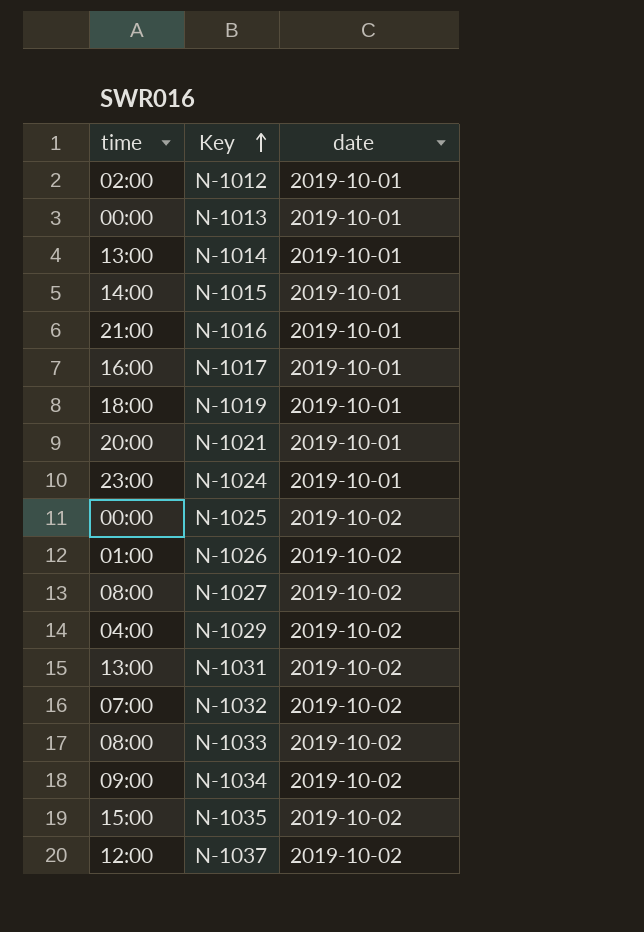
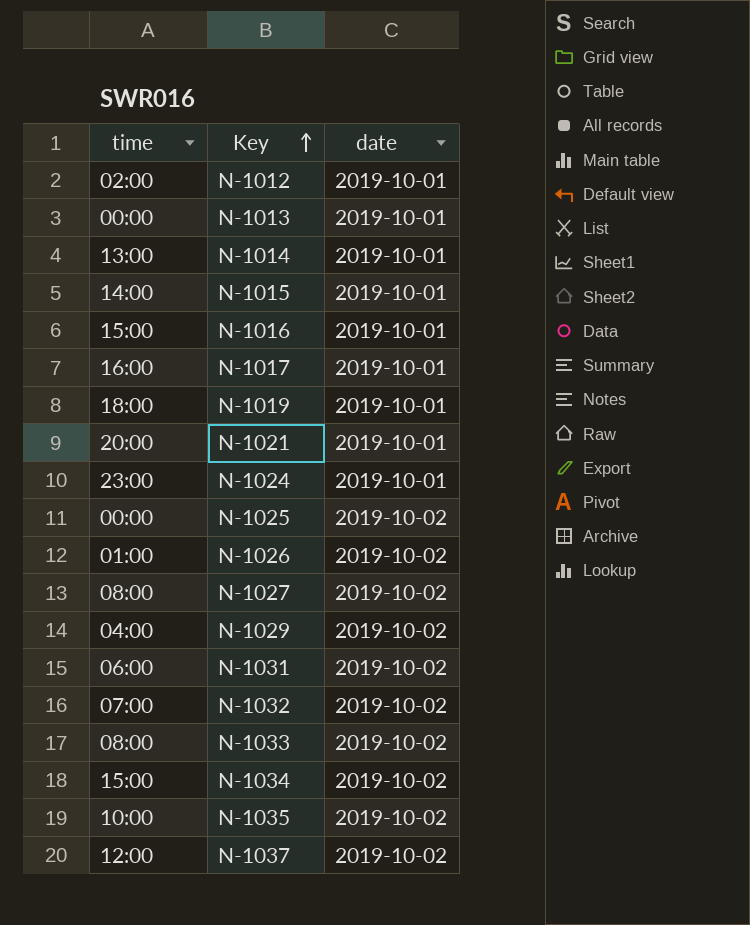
N-1016 | time: 21:00 -> 15:00
N-1031 | time: 13:00 -> 06:00
N-1034 | time: 09:00 -> 15:00
N-1035 | time: 15:00 -> 10:00

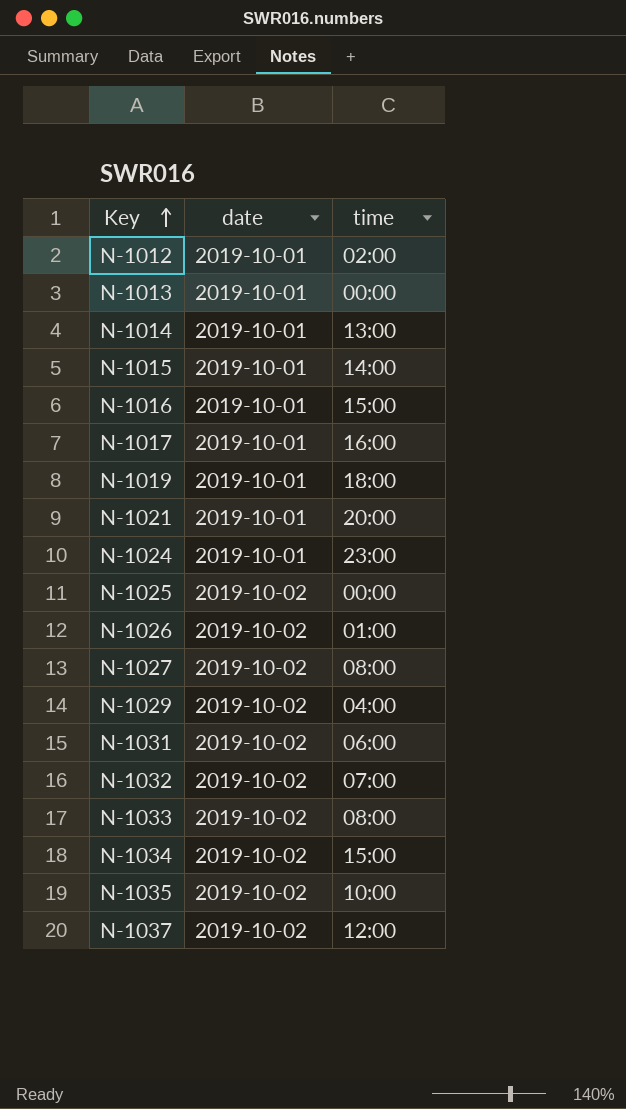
column time | position: 1 -> 3

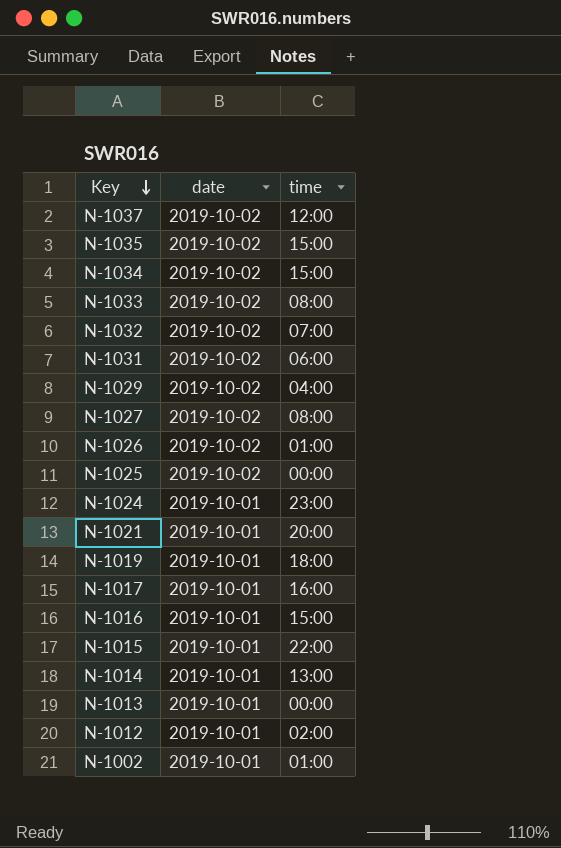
row order: Key ascending -> Key descending
N-1035 | time: 10:00 -> 15:00
N-1015 | time: 14:00 -> 22:00
row N-1002: none -> 2019-10-01 | 01:00

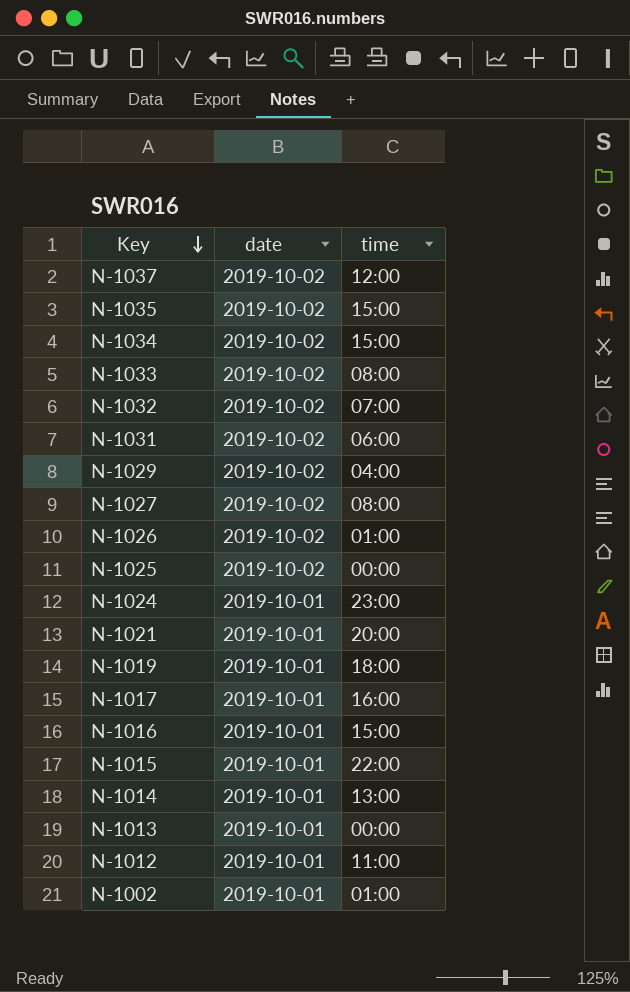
N-1012 | time: 02:00 -> 11:00

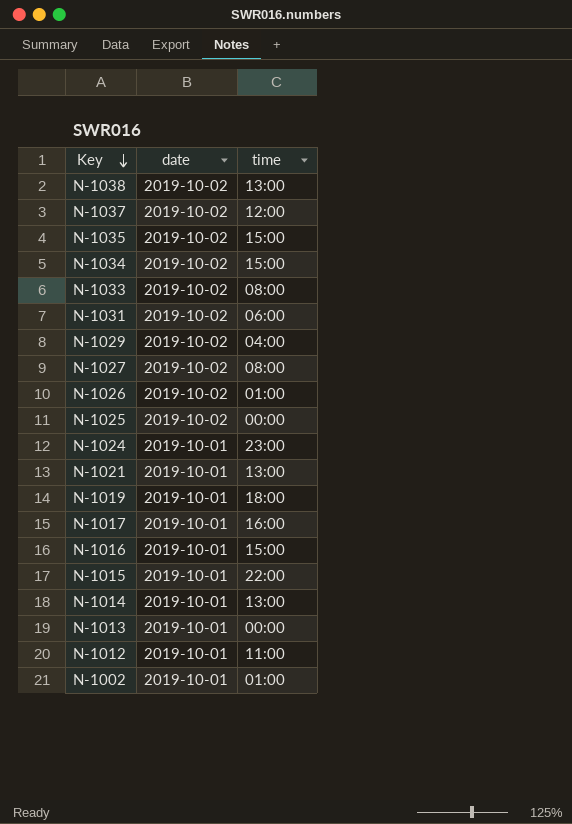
row N-1032: 2019-10-02 | 07:00 -> none
row N-1038: none -> 2019-10-02 | 13:00
N-1021 | time: 20:00 -> 13:00

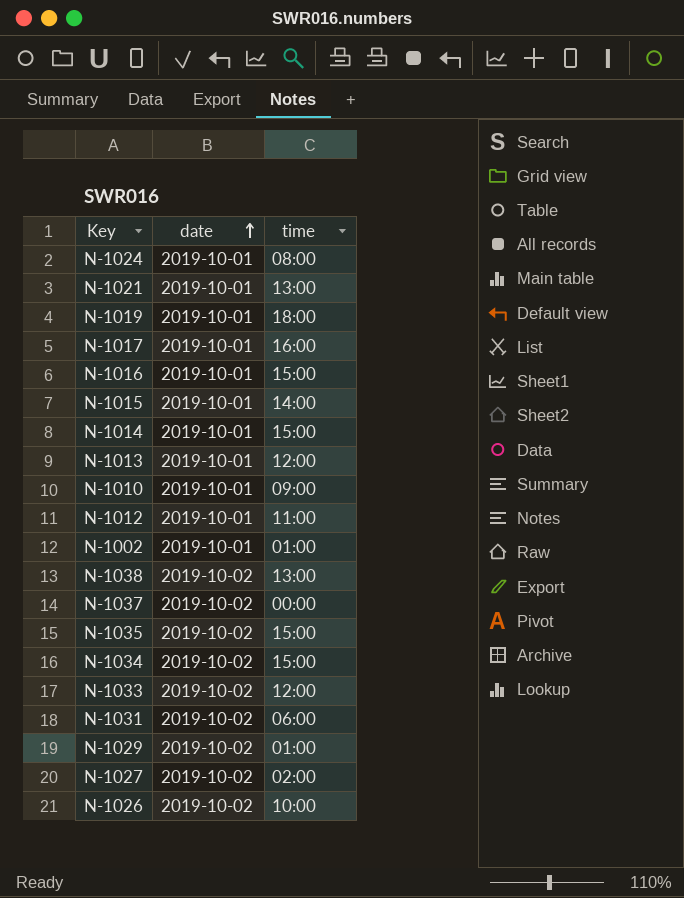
row order: Key descending -> date ascending
row N-1025: 2019-10-02 | 00:00 -> none
N-1024 | time: 23:00 -> 08:00
N-1015 | time: 22:00 -> 14:00
N-1014 | time: 13:00 -> 15:00
N-1013 | time: 00:00 -> 12:00
row N-1010: none -> 2019-10-01 | 09:00
N-1037 | time: 12:00 -> 00:00
N-1033 | time: 08:00 -> 12:00
N-1029 | time: 04:00 -> 01:00
N-1027 | time: 08:00 -> 02:00
N-1026 | time: 01:00 -> 10:00

